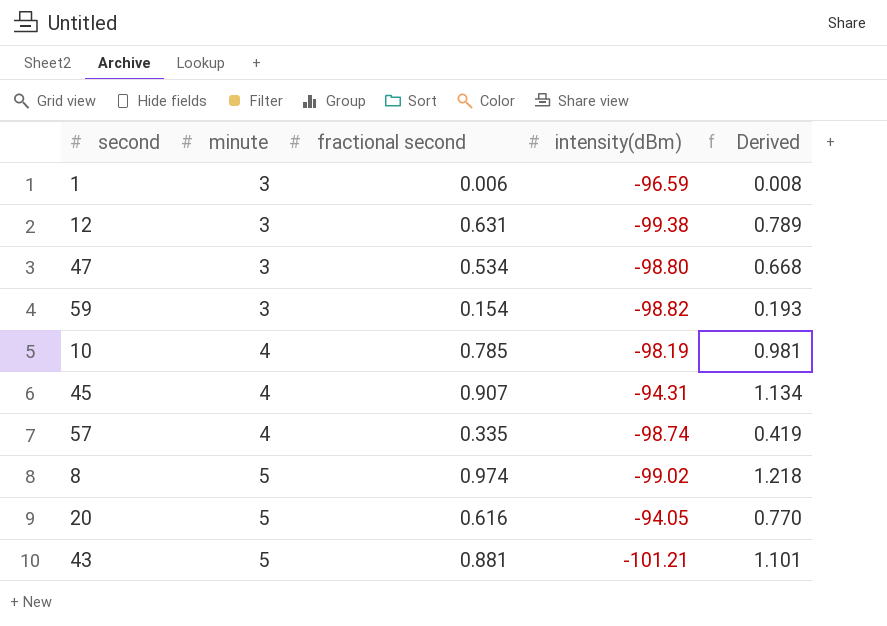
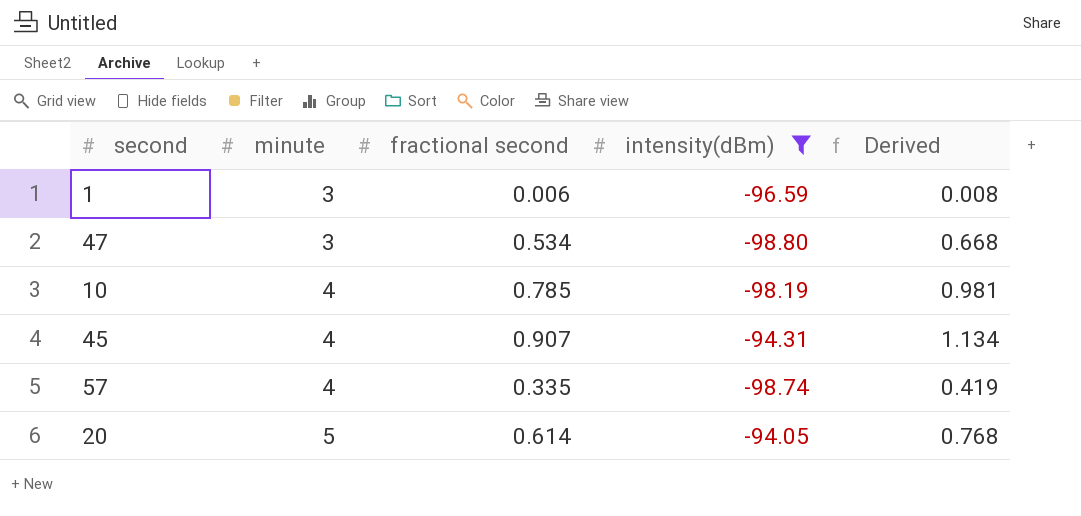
filter: none -> intensity(dBm) >= -98.80
20 | fractional second: 0.616 -> 0.614
20 | Derived: 0.770 -> 0.768

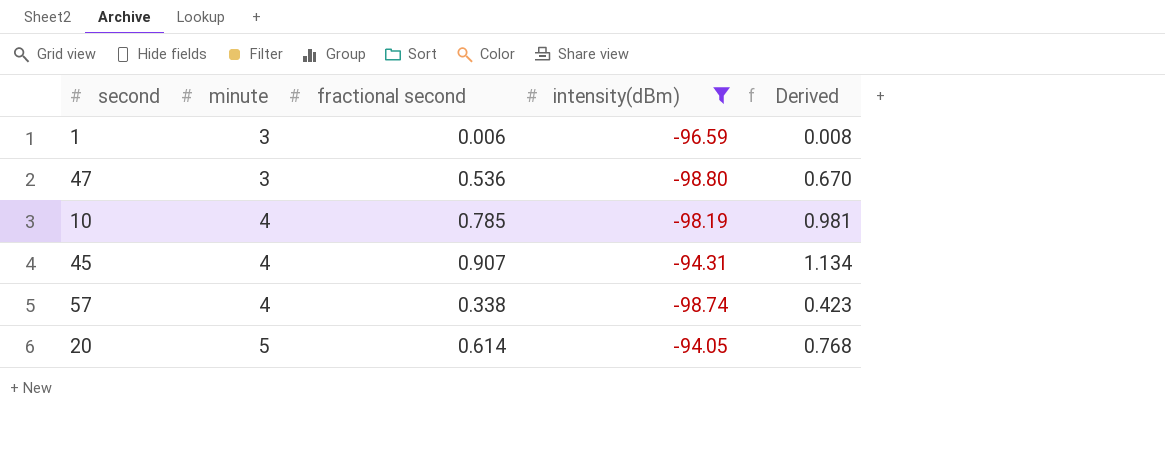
47 | fractional second: 0.534 -> 0.536
47 | Derived: 0.668 -> 0.670
57 | fractional second: 0.335 -> 0.338
57 | Derived: 0.419 -> 0.423

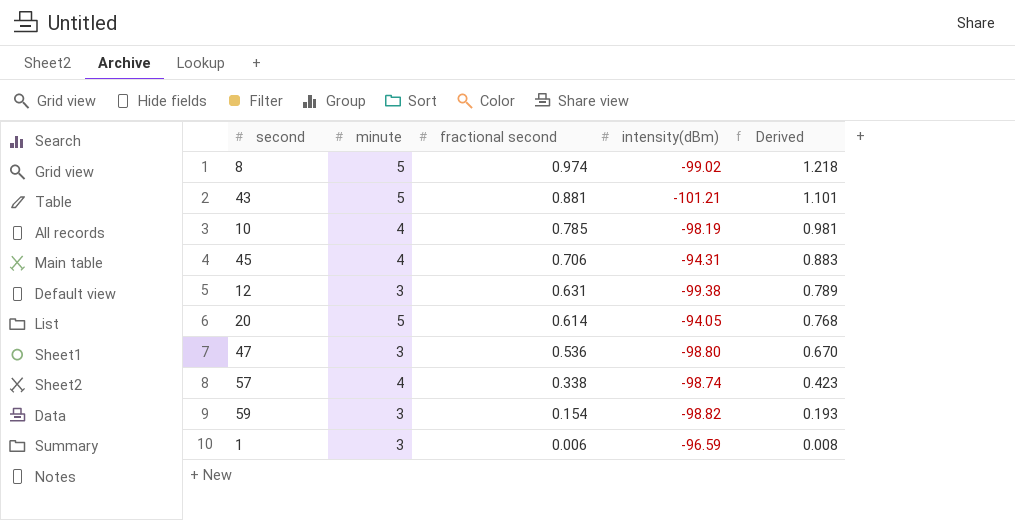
filter: intensity(dBm) >= -98.80 -> none
row order: minute ascending -> fractional second descending
45 | fractional second: 0.907 -> 0.706
45 | Derived: 1.134 -> 0.883

